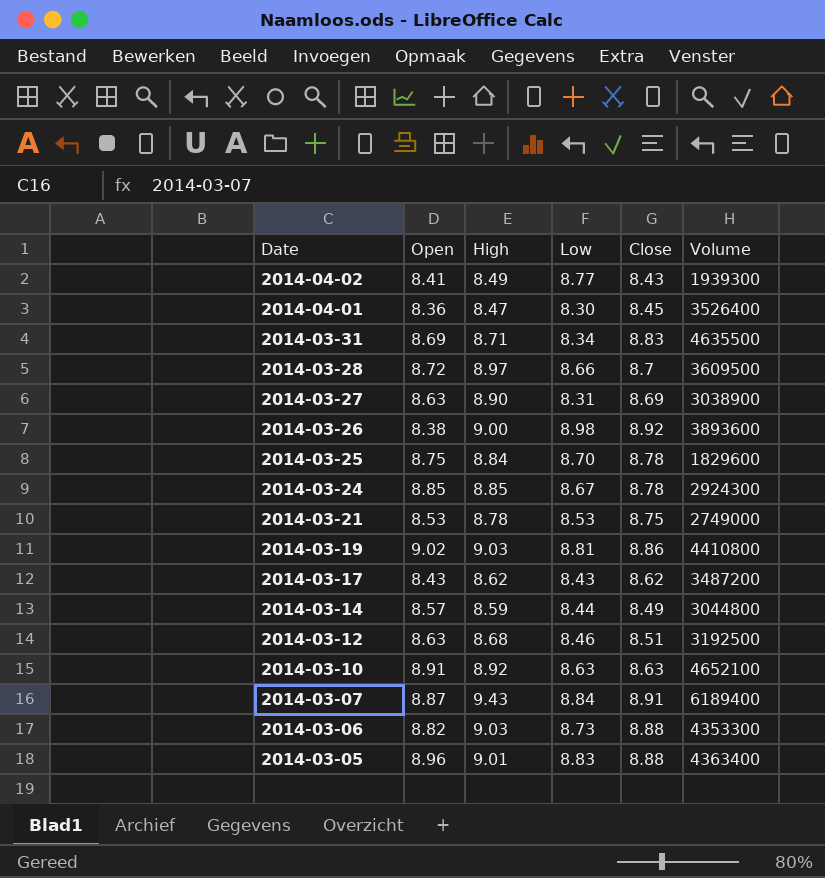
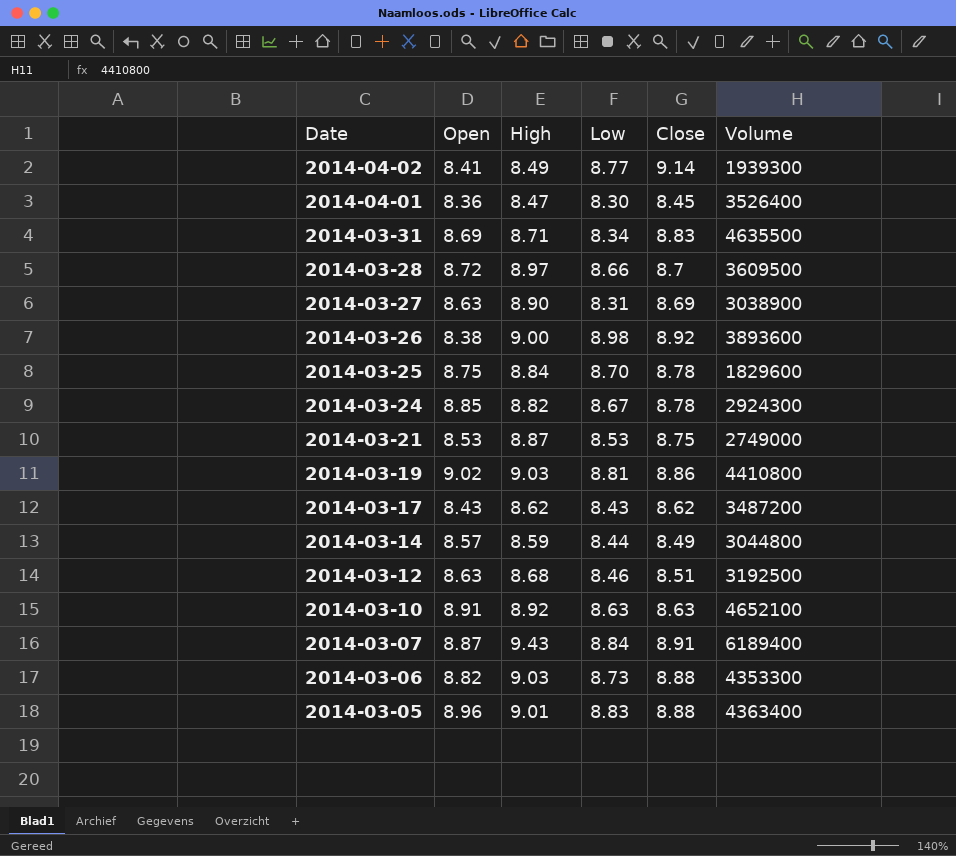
2014-04-02 | Close: 8.43 -> 9.14
2014-03-24 | High: 8.85 -> 8.82
2014-03-21 | High: 8.78 -> 8.87

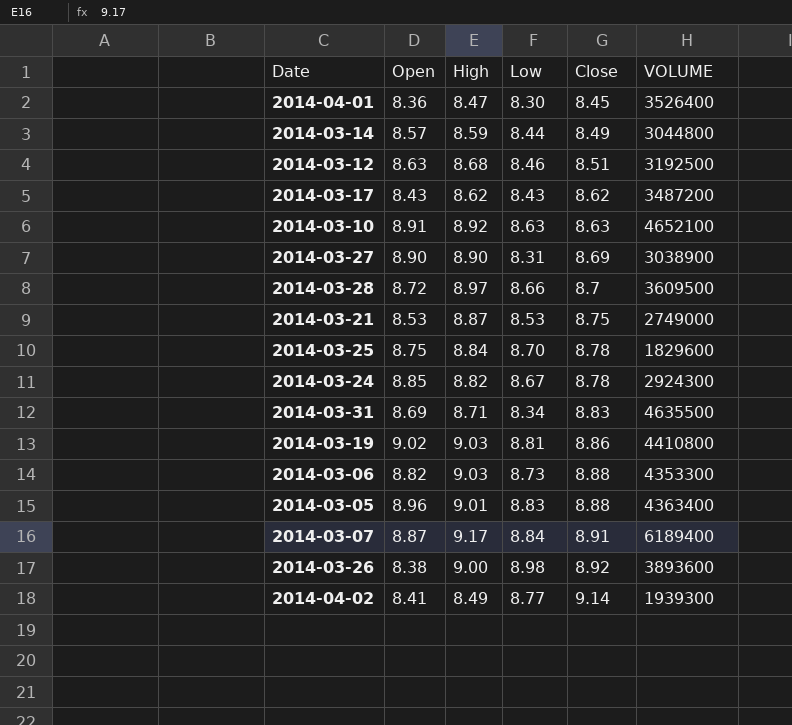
row order: Date descending -> Close ascending
column name: Volume -> VOLUME
2014-03-27 | Open: 8.63 -> 8.90
2014-03-07 | High: 9.43 -> 9.17

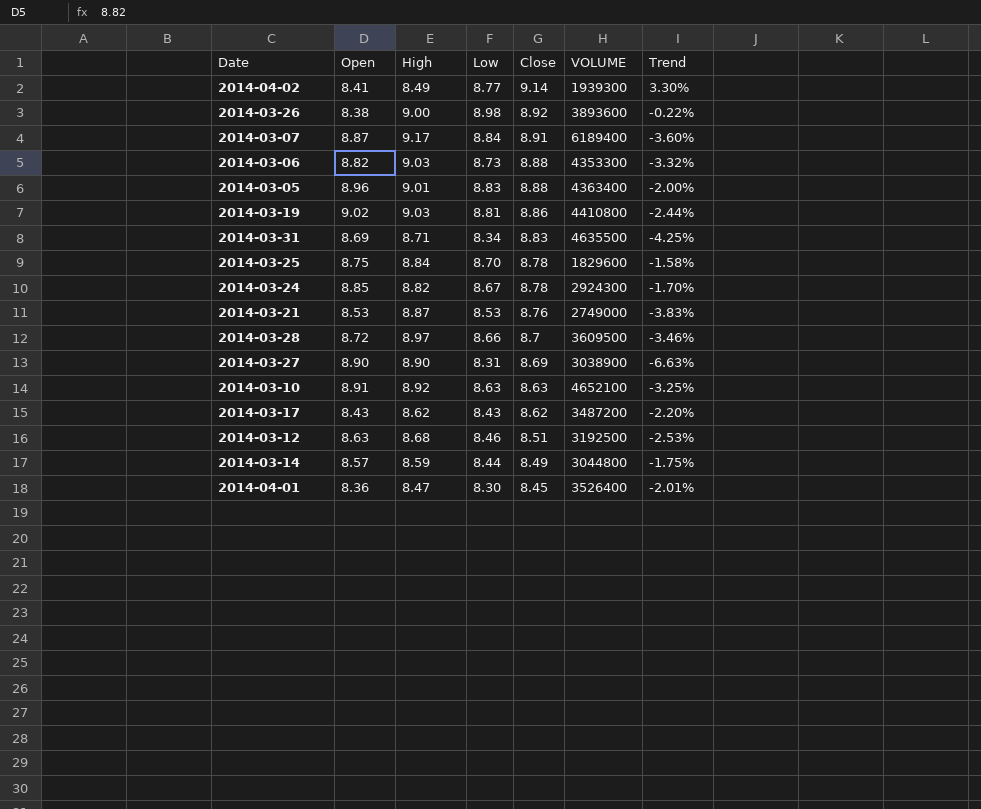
row order: Close ascending -> Close descending
column Trend | formula: none -> ([Low] - [High]) / [High]
2014-03-21 | Close: 8.75 -> 8.76

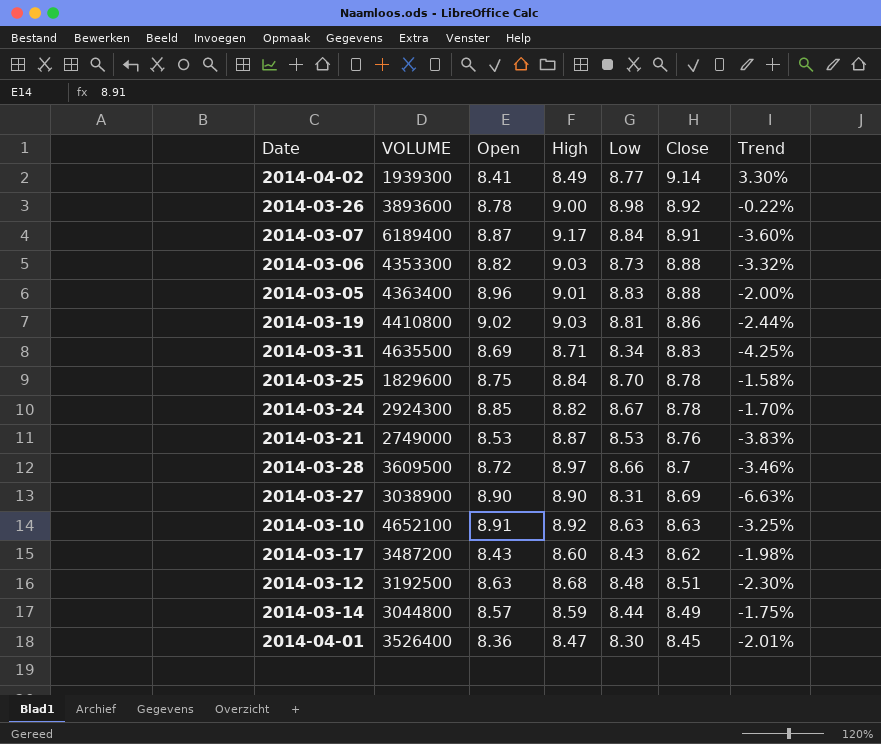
column VOLUME | position: 6 -> 2
2014-03-26 | Open: 8.38 -> 8.78
2014-03-17 | High: 8.62 -> 8.60
2014-03-17 | Trend: -2.20% -> -1.98%
2014-03-12 | Low: 8.46 -> 8.48
2014-03-12 | Trend: -2.53% -> -2.30%

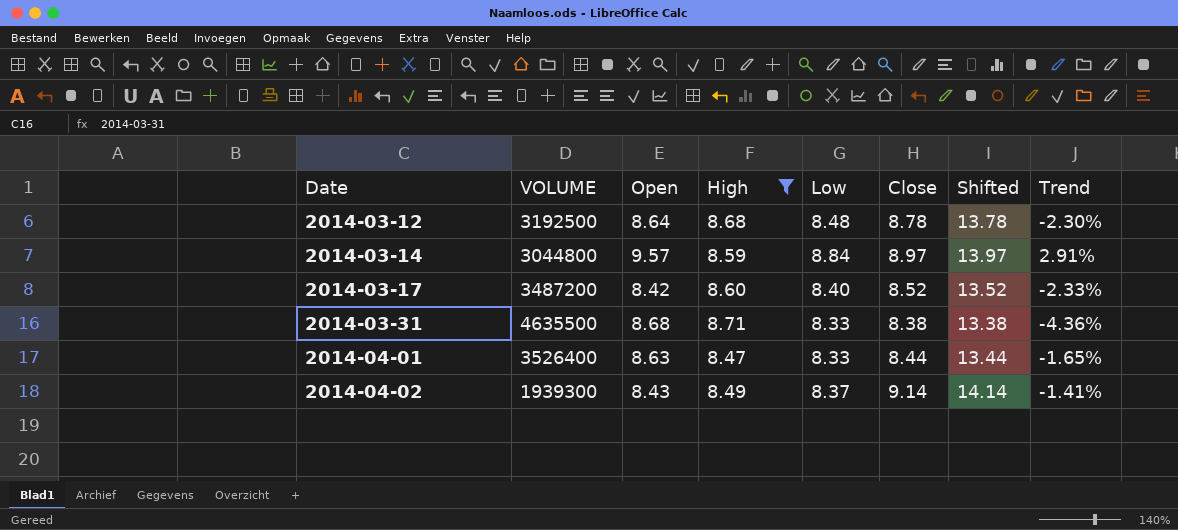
filter: none -> High <= 8.71
row order: Close descending -> Date ascending
column Shifted | formula: none -> [Close] + 5
2014-03-12 | Open: 8.63 -> 8.64
2014-03-12 | Close: 8.51 -> 8.78
2014-03-14 | Open: 8.57 -> 9.57
2014-03-14 | Low: 8.44 -> 8.84
2014-03-14 | Close: 8.49 -> 8.97
2014-03-14 | Trend: -1.75% -> 2.91%
2014-03-17 | Open: 8.43 -> 8.42
2014-03-17 | Low: 8.43 -> 8.40
2014-03-17 | Close: 8.62 -> 8.52
2014-03-17 | Trend: -1.98% -> -2.33%
2014-03-31 | Open: 8.69 -> 8.68
2014-03-31 | Low: 8.34 -> 8.33
2014-03-31 | Close: 8.83 -> 8.38
2014-03-31 | Trend: -4.25% -> -4.36%
2014-04-01 | Open: 8.36 -> 8.63
2014-04-01 | Low: 8.30 -> 8.33
2014-04-01 | Close: 8.45 -> 8.44
2014-04-01 | Trend: -2.01% -> -1.65%
2014-04-02 | Open: 8.41 -> 8.43
2014-04-02 | Low: 8.77 -> 8.37
2014-04-02 | Trend: 3.30% -> -1.41%

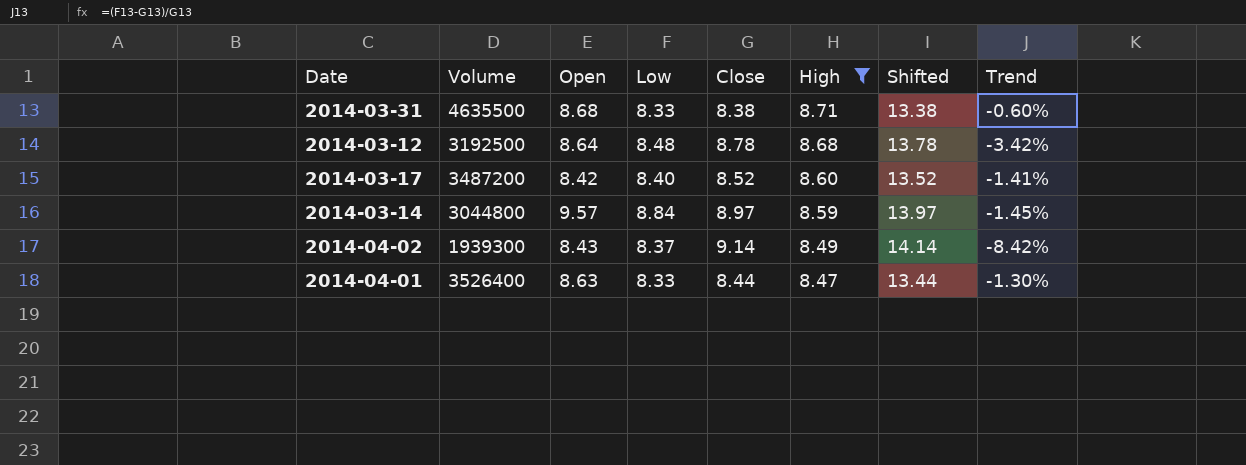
row order: Date ascending -> High descending
column name: VOLUME -> Volume
column High | position: 4 -> 6
column Trend | formula: ([Low] - [High]) / [High] -> ([Low] - [Close]) / [Close]

